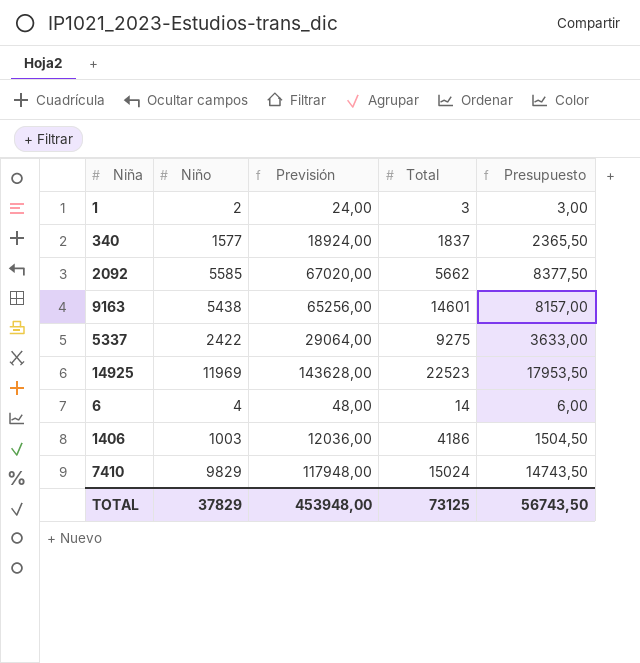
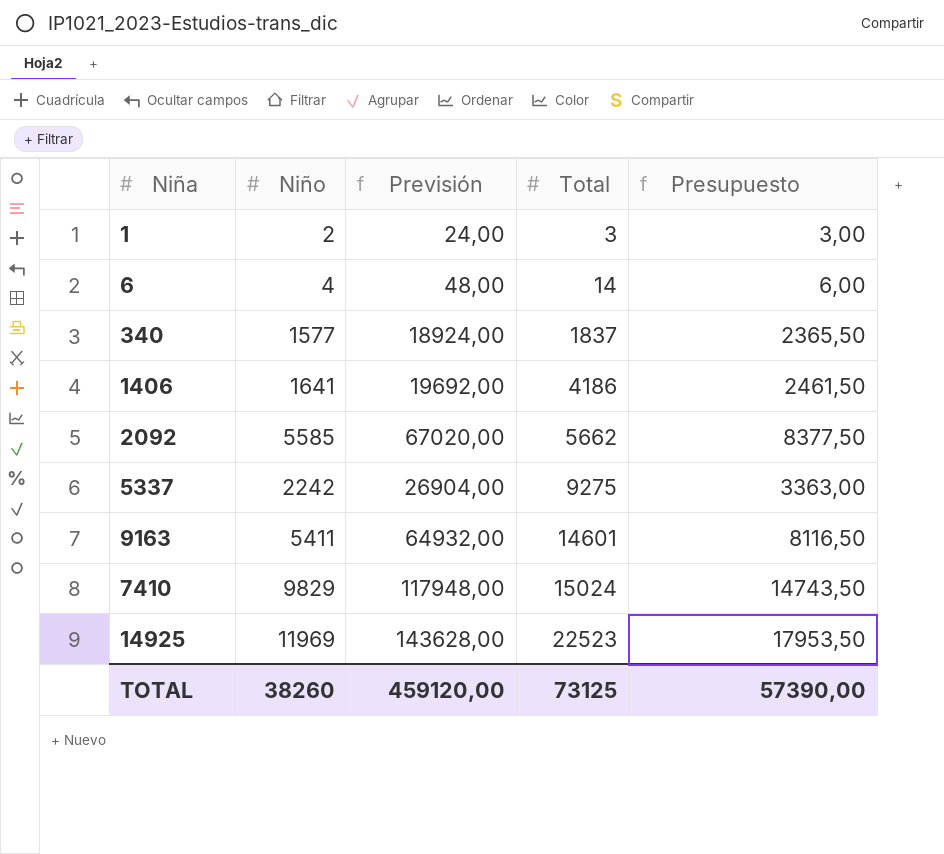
row order: none -> Total ascending
1406 | Niño: 1003 -> 1641
1406 | Previsión: 12036,00 -> 19692,00
1406 | Presupuesto: 1504,50 -> 2461,50
5337 | Niño: 2422 -> 2242
5337 | Previsión: 29064,00 -> 26904,00
5337 | Presupuesto: 3633,00 -> 3363,00
9163 | Niño: 5438 -> 5411
9163 | Previsión: 65256,00 -> 64932,00
9163 | Presupuesto: 8157,00 -> 8116,50
TOTAL | Niño: 37829 -> 38260
TOTAL | Previsión: 453948,00 -> 459120,00
TOTAL | Presupuesto: 56743,50 -> 57390,00

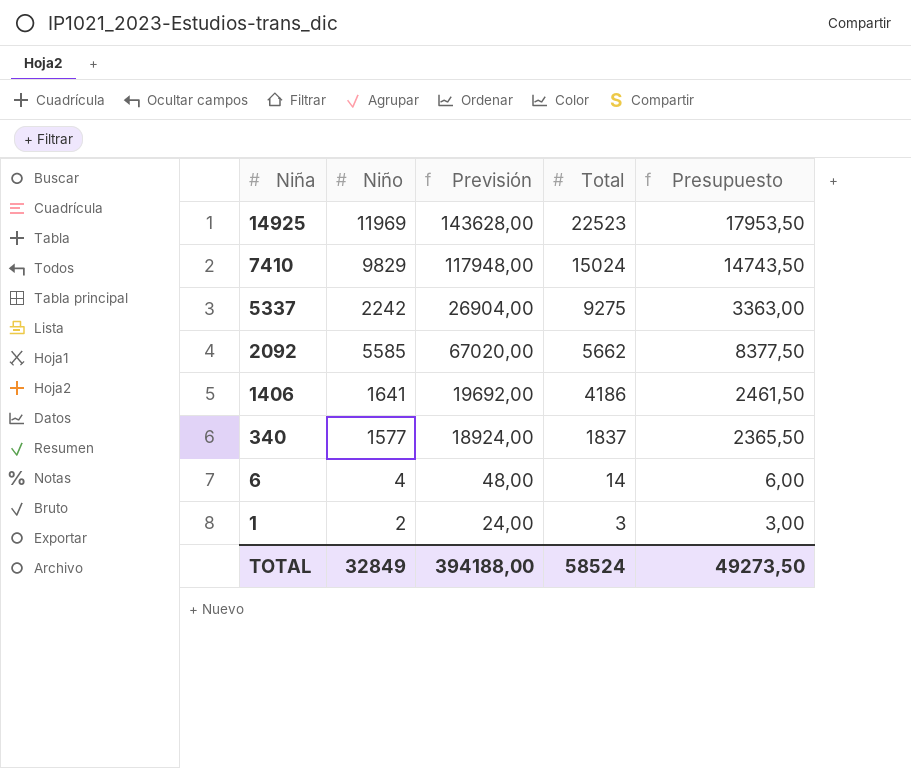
row order: Total ascending -> Niña descending
row 9163: 5411 | 64932,00 | 14601 | 8116,50 -> none
TOTAL | Niño: 38260 -> 32849
TOTAL | Previsión: 459120,00 -> 394188,00
TOTAL | Total: 73125 -> 58524
TOTAL | Presupuesto: 57390,00 -> 49273,50

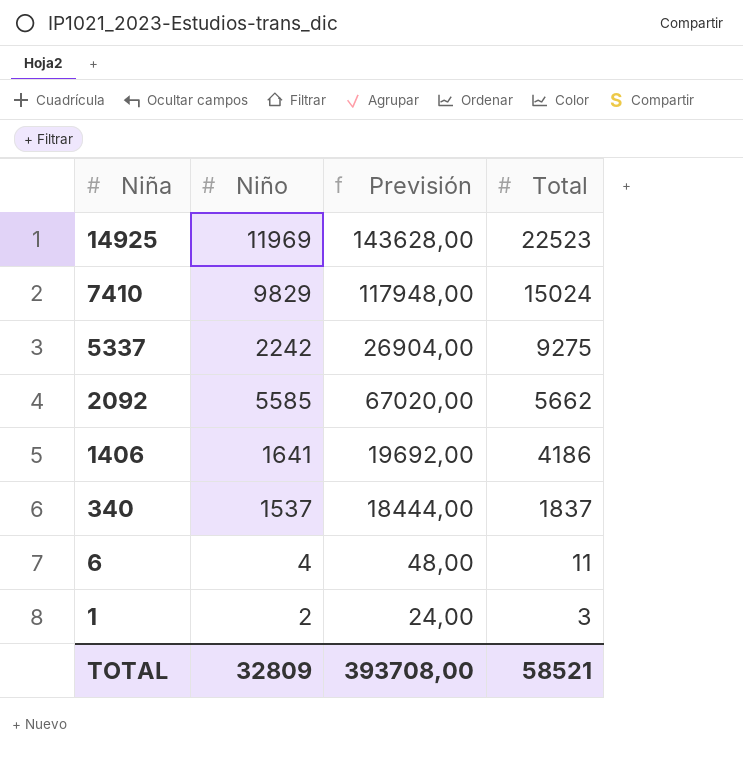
column Presupuesto | formula: [Niño] * 1,5 -> none
340 | Niño: 1577 -> 1537
340 | Previsión: 18924,00 -> 18444,00
6 | Total: 14 -> 11
TOTAL | Niño: 32849 -> 32809
TOTAL | Previsión: 394188,00 -> 393708,00
TOTAL | Total: 58524 -> 58521

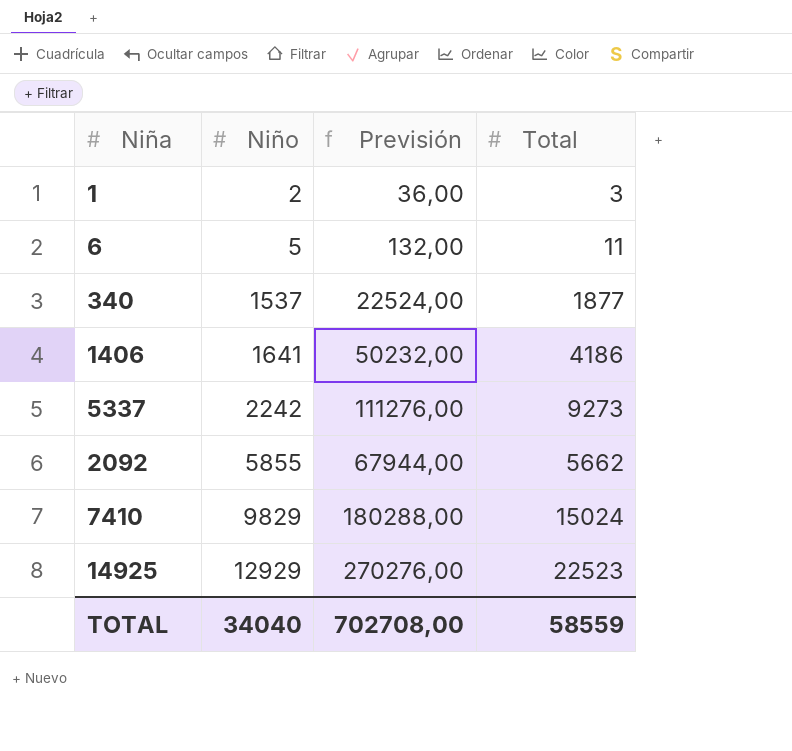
row order: Niña descending -> Niño ascending
column Previsión | formula: [Niño] * 12 -> [Total] * 12
6 | Niño: 4 -> 5
340 | Total: 1837 -> 1877
5337 | Total: 9275 -> 9273
2092 | Niño: 5585 -> 5855
14925 | Niño: 11969 -> 12929
TOTAL | Niño: 32809 -> 34040
TOTAL | Previsión: 393708,00 -> 702708,00
TOTAL | Total: 58521 -> 58559

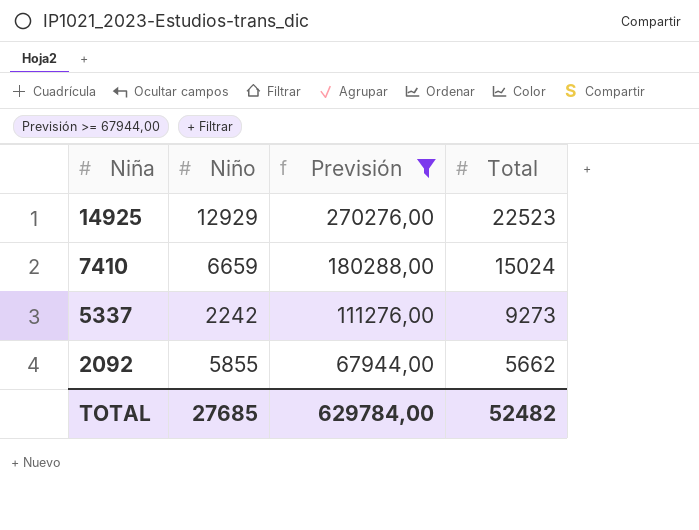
filter: none -> Previsión >= 67944,00
row order: Niño ascending -> Niña descending
7410 | Niño: 9829 -> 6659
TOTAL | Niño: 34040 -> 27685
TOTAL | Previsión: 702708,00 -> 629784,00
TOTAL | Total: 58559 -> 52482

